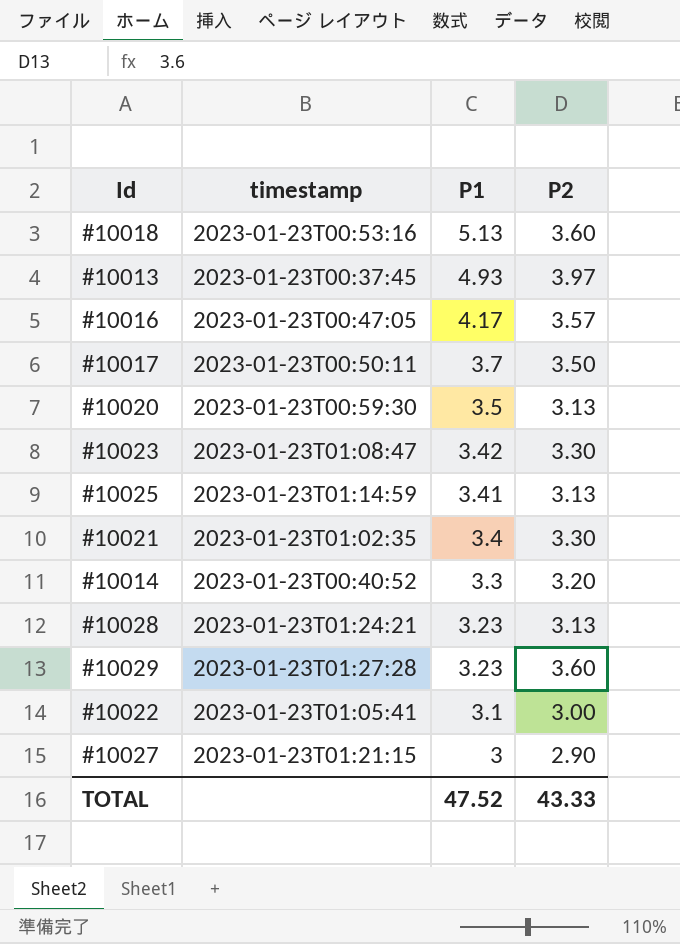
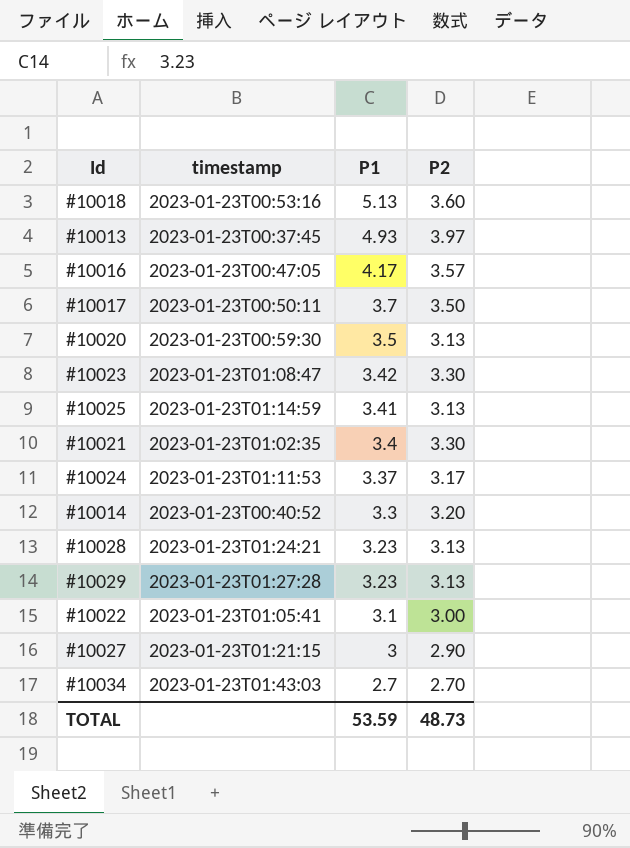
row #10024: none -> 2023-01-23T01:11:53 | 3.37 | 3.17
#10029 | P2: 3.60 -> 3.13
row #10034: none -> 2023-01-23T01:43:03 | 2.7 | 2.70
TOTAL | P1: 47.52 -> 53.59
TOTAL | P2: 43.33 -> 48.73

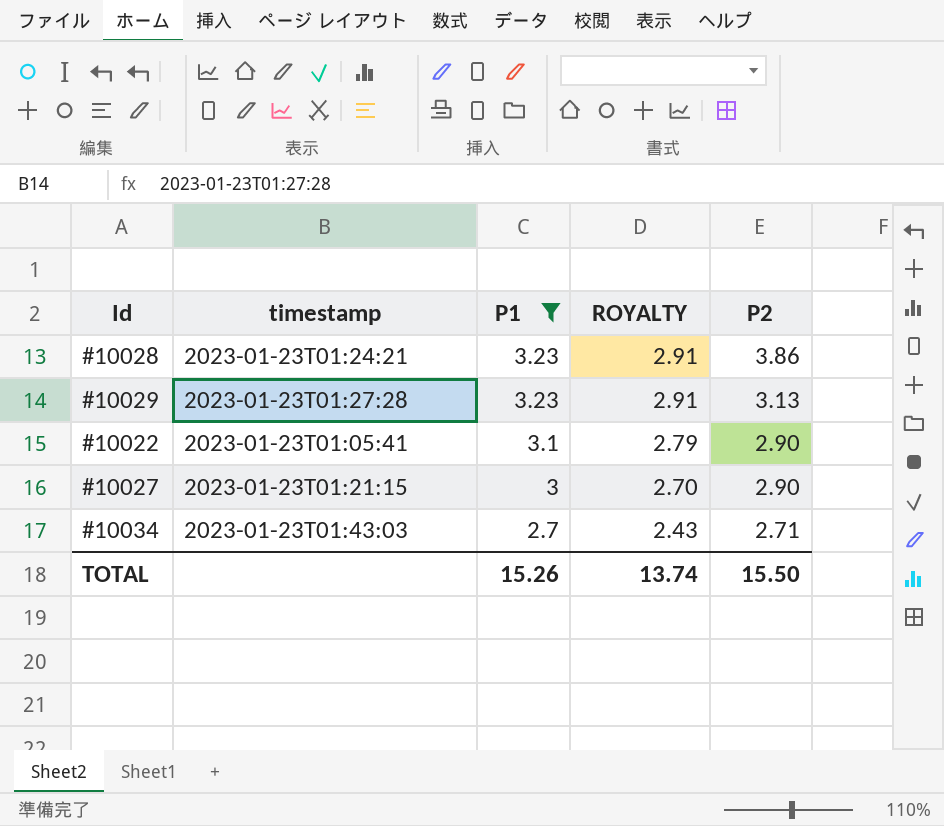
filter: none -> P1 <= 3.23
column ROYALTY | formula: none -> [P1] * 0.9
#10028 | P2: 3.13 -> 3.86
#10022 | P2: 3.00 -> 2.90
#10034 | P2: 2.70 -> 2.71
TOTAL | P1: 53.59 -> 15.26
TOTAL | P2: 48.73 -> 15.50

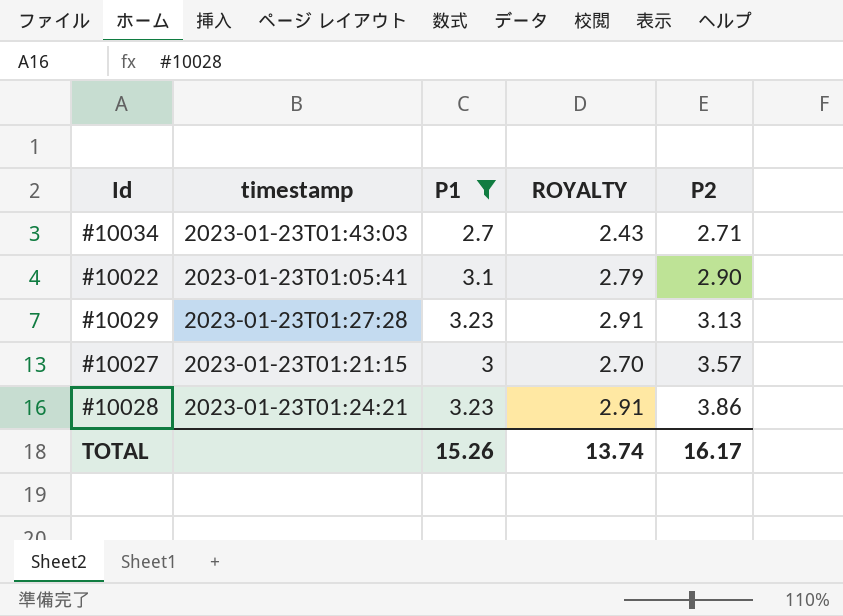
row order: P1 descending -> P2 ascending
#10027 | P2: 2.90 -> 3.57
TOTAL | P2: 15.50 -> 16.17

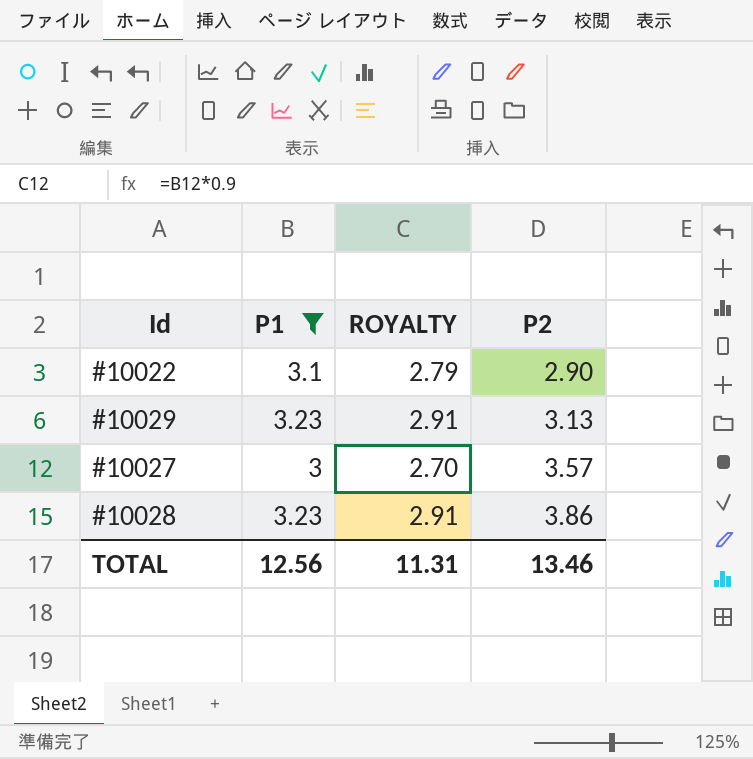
column timestamp | position: 2 -> none
row #10034: 2023-01-23T01:43:03 | 2.7 | 2.43 | 2.71 -> none
TOTAL | P1: 15.26 -> 12.56
TOTAL | ROYALTY: 13.74 -> 11.31
TOTAL | P2: 16.17 -> 13.46

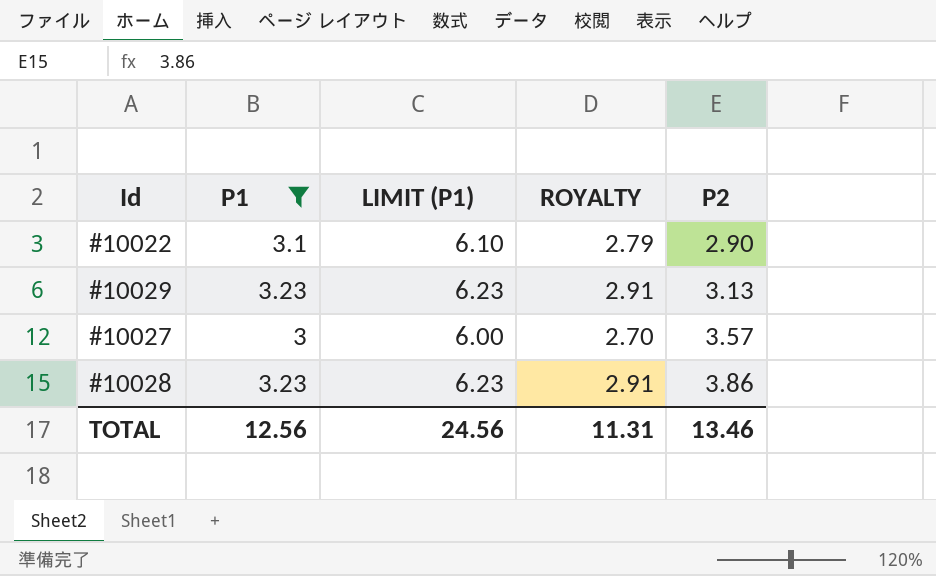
column LIMIT (P1) | formula: none -> [P1] + 3

